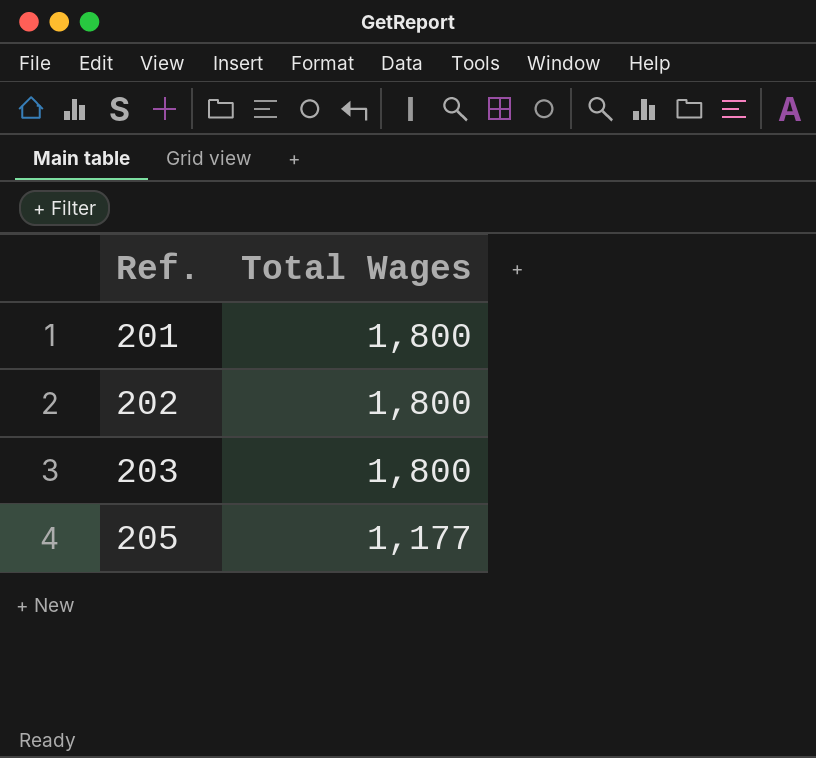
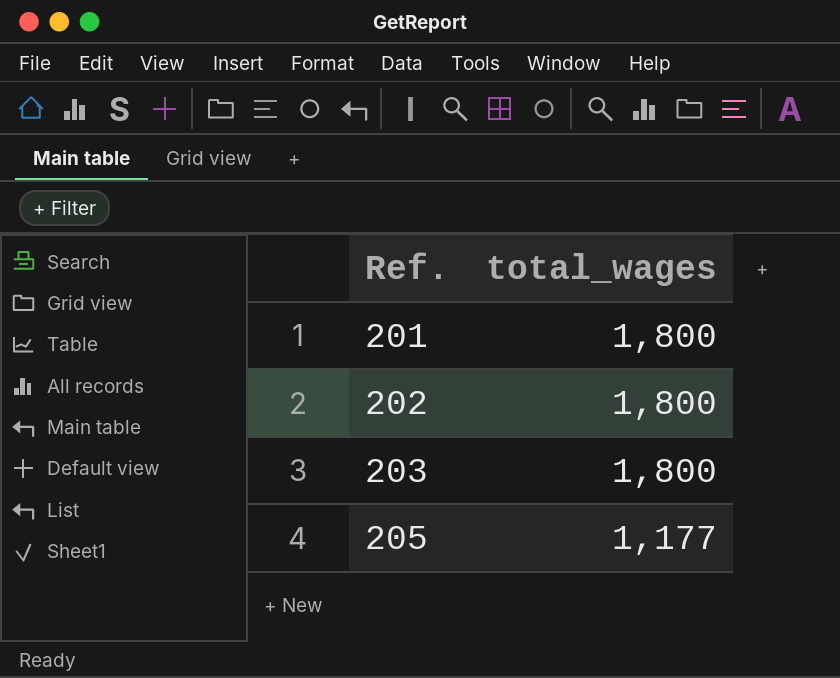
column name: Total Wages -> total_wages

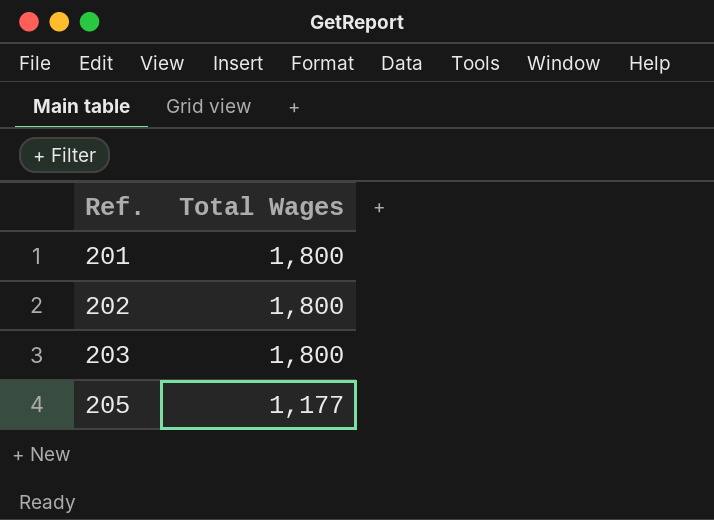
column name: total_wages -> Total Wages

